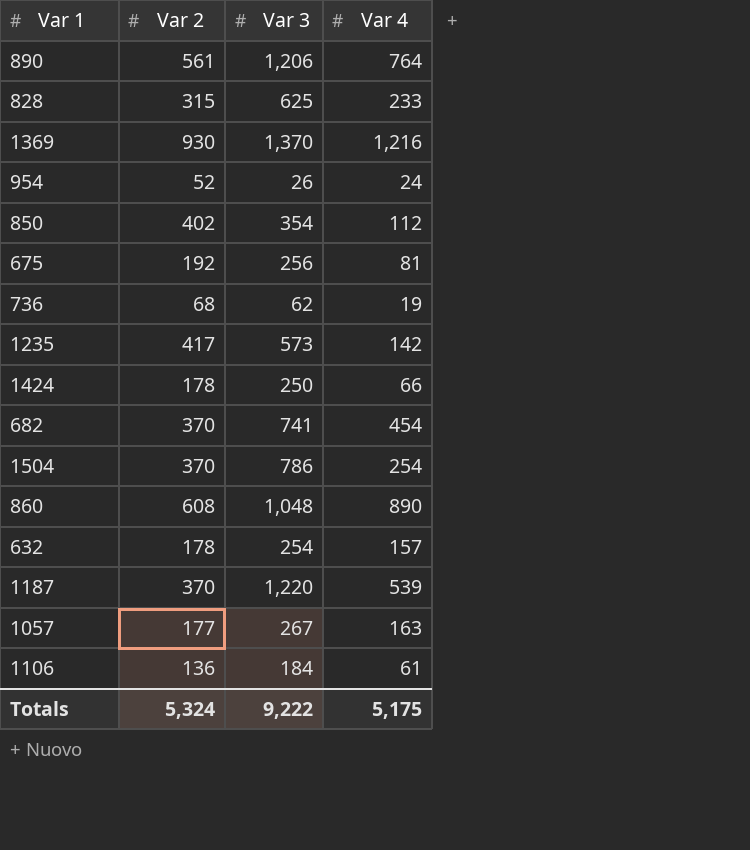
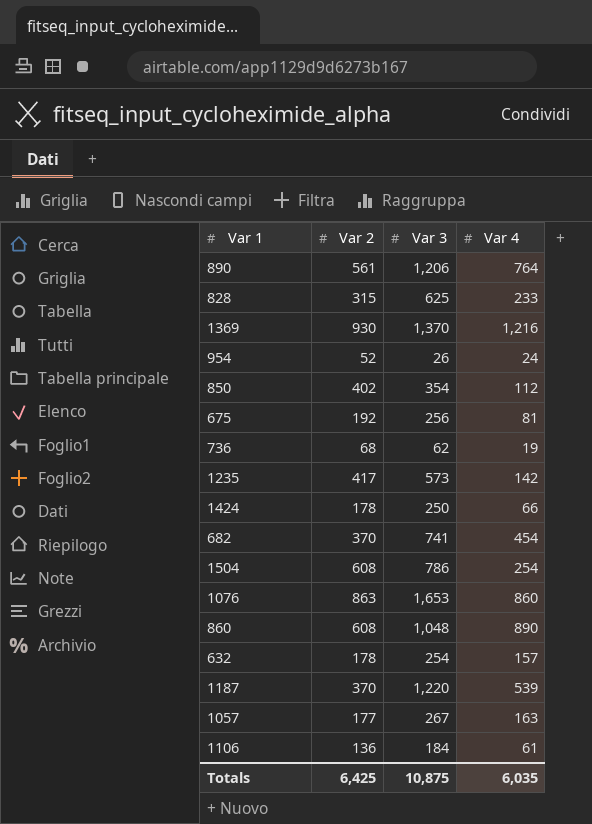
1504 | Var 2: 370 -> 608
row 1076: none -> 863 | 1,653 | 860
Totals | Var 2: 5,324 -> 6,425
Totals | Var 3: 9,222 -> 10,875
Totals | Var 4: 5,175 -> 6,035

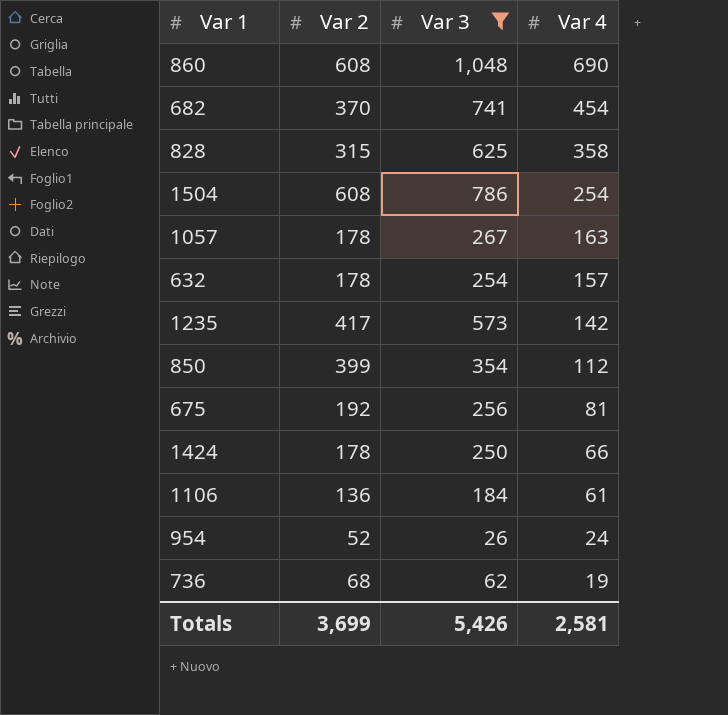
filter: none -> Var 3 <= 1,048
row order: none -> Var 4 descending
860 | Var 4: 890 -> 690
828 | Var 4: 233 -> 358
1057 | Var 2: 177 -> 178
850 | Var 2: 402 -> 399
Totals | Var 2: 6,425 -> 3,699
Totals | Var 3: 10,875 -> 5,426
Totals | Var 4: 6,035 -> 2,581

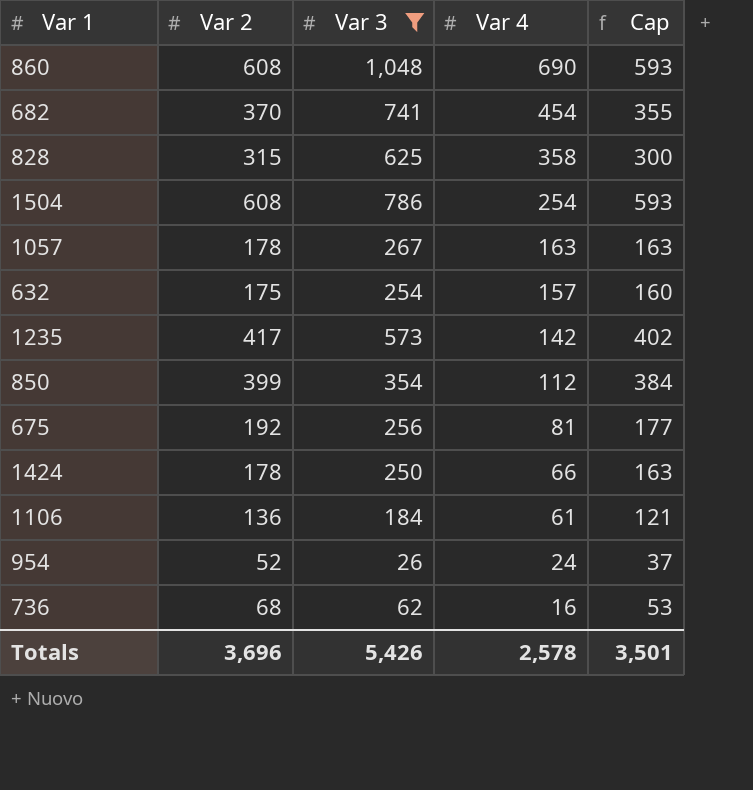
column Cap | formula: none -> [Var 2] - 15
632 | Var 2: 178 -> 175
736 | Var 4: 19 -> 16
Totals | Var 2: 3,699 -> 3,696
Totals | Var 4: 2,581 -> 2,578

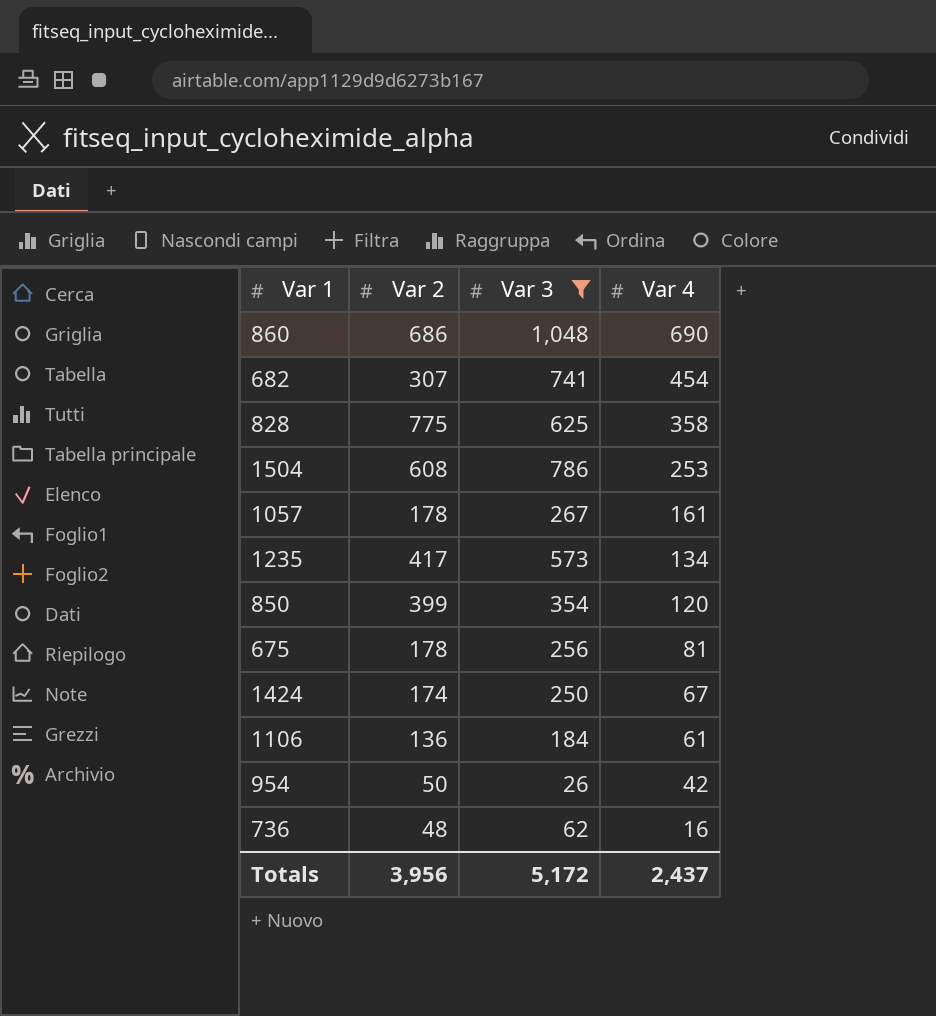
column Cap | formula: [Var 2] - 15 -> none
row 632: 175 | 254 | 157 | 160 -> none
860 | Var 2: 608 -> 686
682 | Var 2: 370 -> 307
828 | Var 2: 315 -> 775
1504 | Var 4: 254 -> 253
1057 | Var 4: 163 -> 161
1235 | Var 4: 142 -> 134
850 | Var 4: 112 -> 120
675 | Var 2: 192 -> 178
1424 | Var 2: 178 -> 174
1424 | Var 4: 66 -> 67
954 | Var 2: 52 -> 50
954 | Var 4: 24 -> 42
736 | Var 2: 68 -> 48
Totals | Var 2: 3,696 -> 3,956
Totals | Var 3: 5,426 -> 5,172
Totals | Var 4: 2,578 -> 2,437

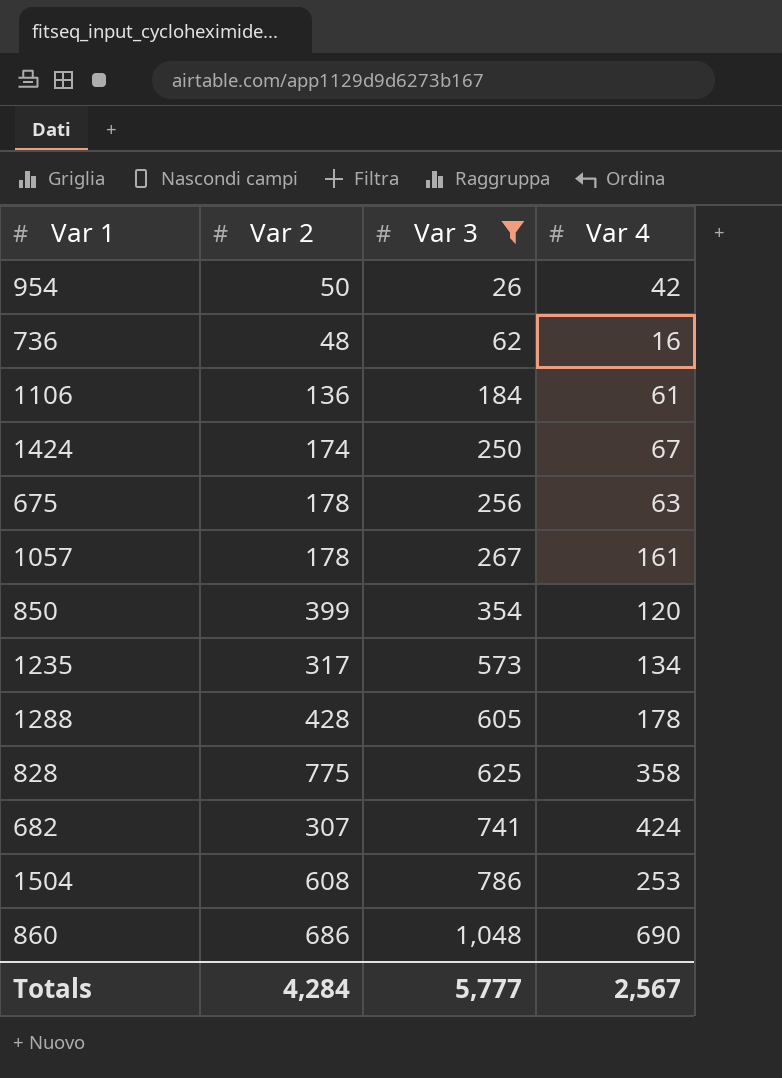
row order: Var 4 descending -> Var 3 ascending
675 | Var 4: 81 -> 63
1235 | Var 2: 417 -> 317
row 1288: none -> 428 | 605 | 178
682 | Var 4: 454 -> 424
Totals | Var 2: 3,956 -> 4,284
Totals | Var 3: 5,172 -> 5,777
Totals | Var 4: 2,437 -> 2,567

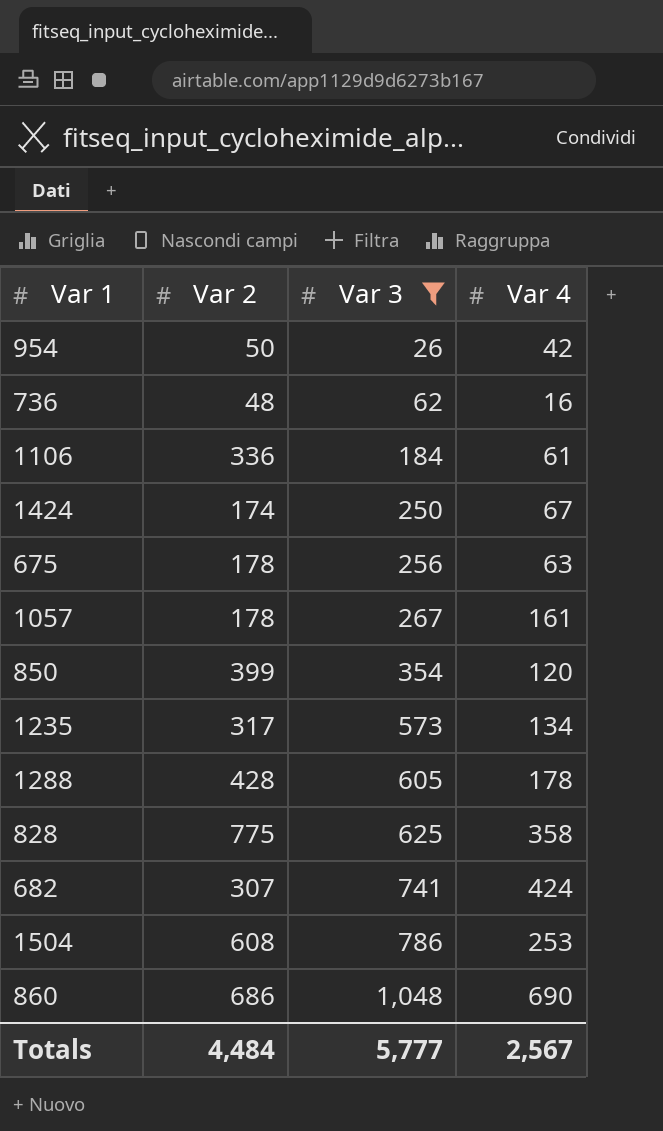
1106 | Var 2: 136 -> 336
Totals | Var 2: 4,284 -> 4,484

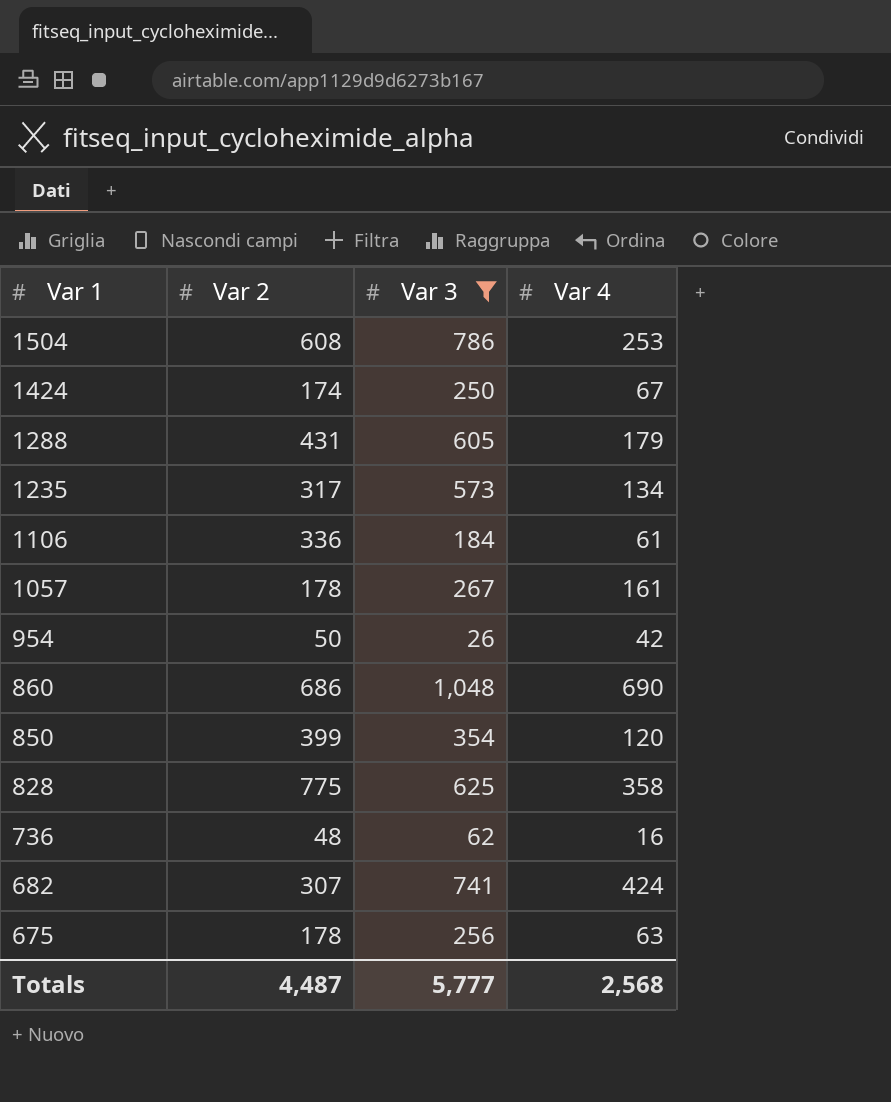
row order: Var 3 ascending -> Var 1 descending
1288 | Var 2: 428 -> 431
1288 | Var 4: 178 -> 179
Totals | Var 2: 4,484 -> 4,487
Totals | Var 4: 2,567 -> 2,568

